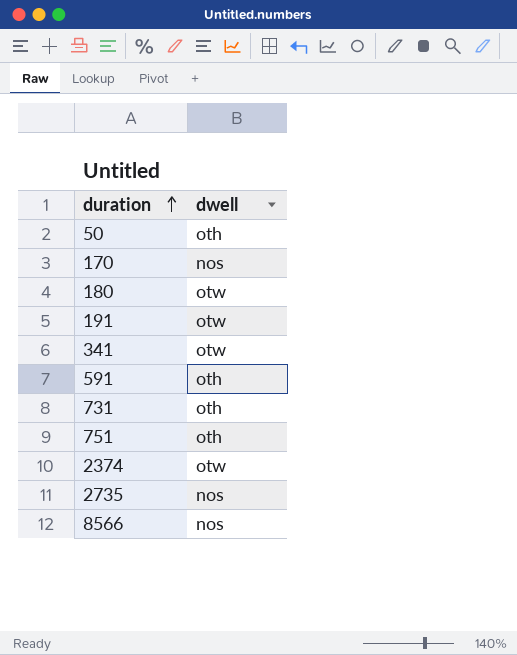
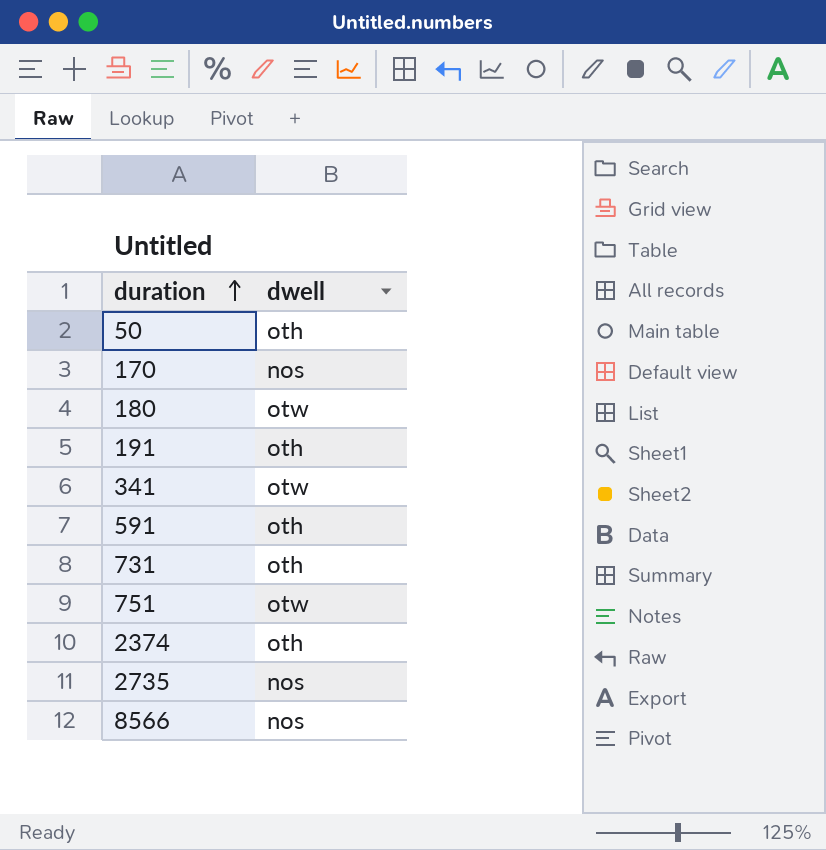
191 | dwell: otw -> oth
751 | dwell: oth -> otw
2374 | dwell: otw -> oth

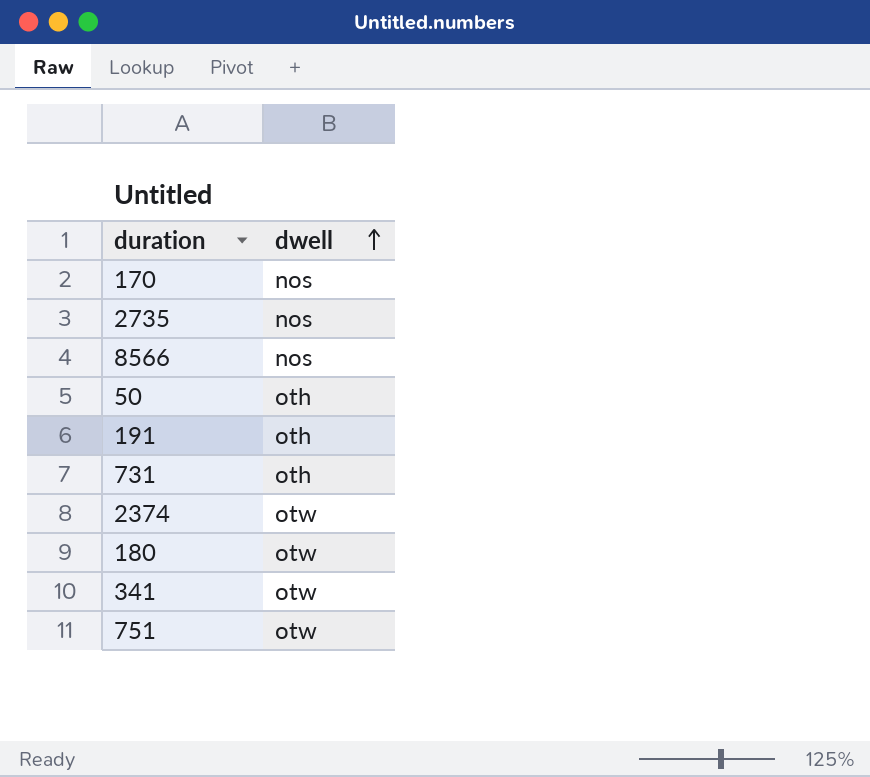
row order: duration ascending -> dwell ascending
row 591: oth -> none
2374 | dwell: oth -> otw

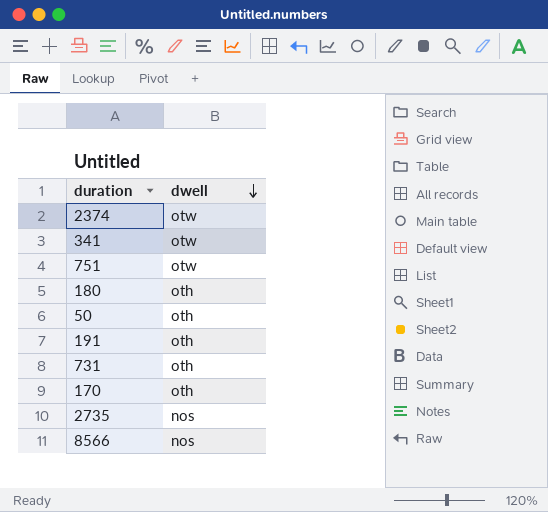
row order: dwell ascending -> dwell descending
180 | dwell: otw -> oth
170 | dwell: nos -> oth

